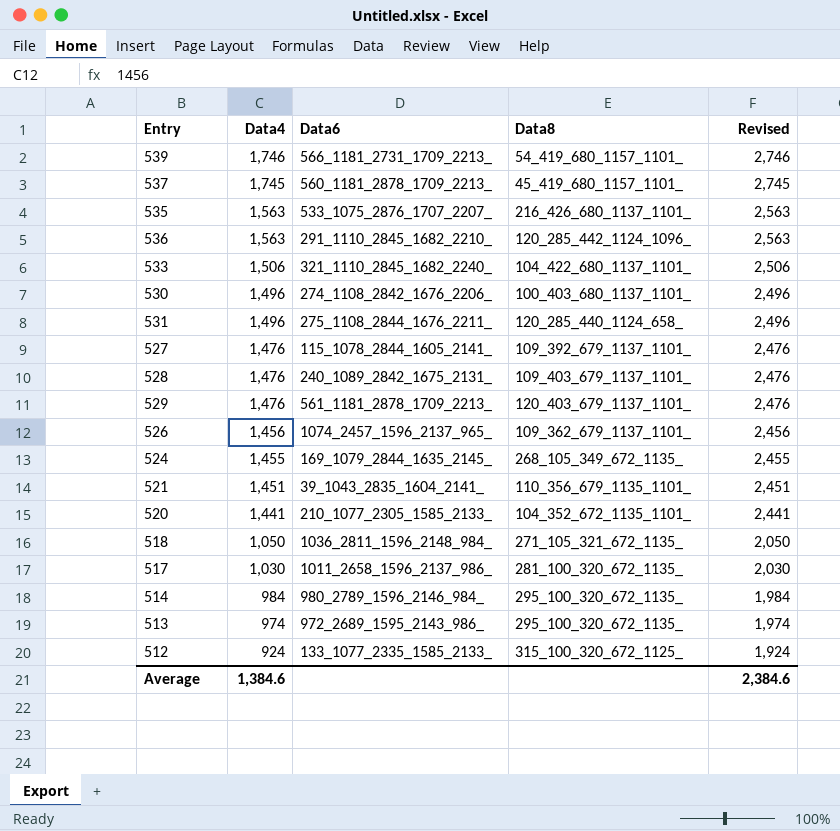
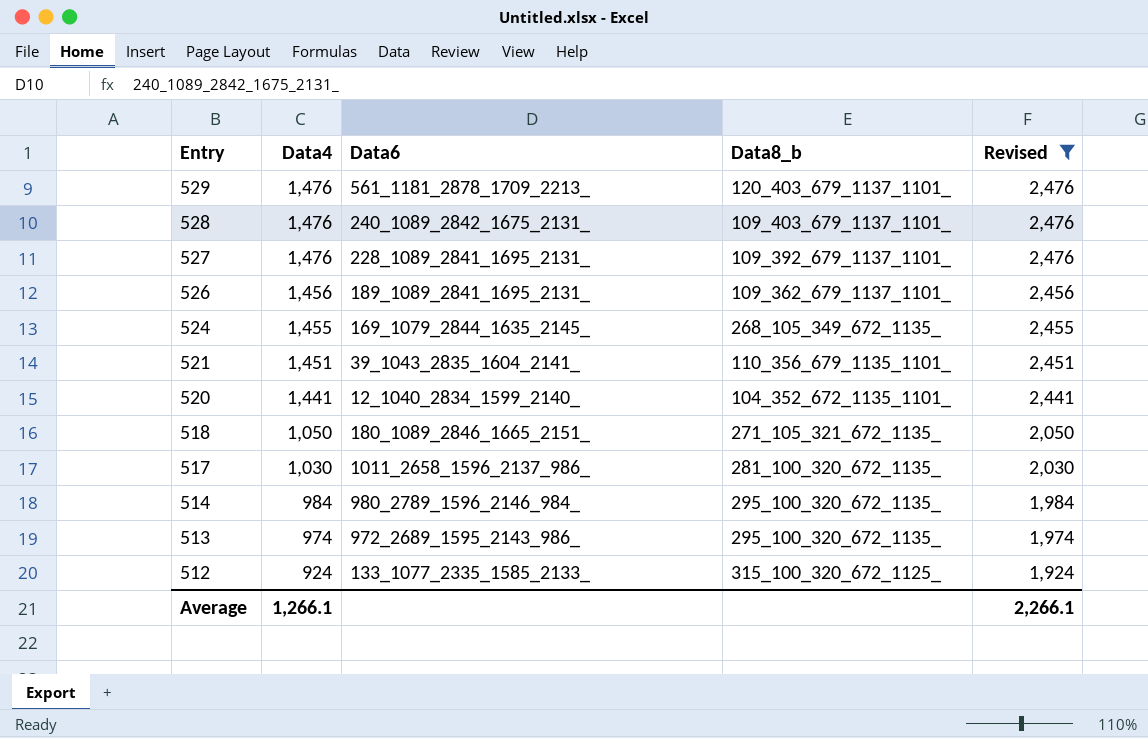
filter: none -> Revised <= 2,476
row order: Data4 descending -> Entry descending
column name: Data8 -> Data8_b
527 | Data6: 115_1078_2844_1605_2141_ -> 228_1089_2841_1695_2131_
526 | Data6: 1074_2457_1596_2137_965_ -> 189_1089_2841_1695_2131_
520 | Data6: 210_1077_2305_1585_2133_ -> 12_1040_2834_1599_2140_
518 | Data6: 1036_2811_1596_2148_984_ -> 180_1089_2846_1665_2151_
Average | Data4: 1,384.6 -> 1,266.1
Average | Revised: 2,384.6 -> 2,266.1

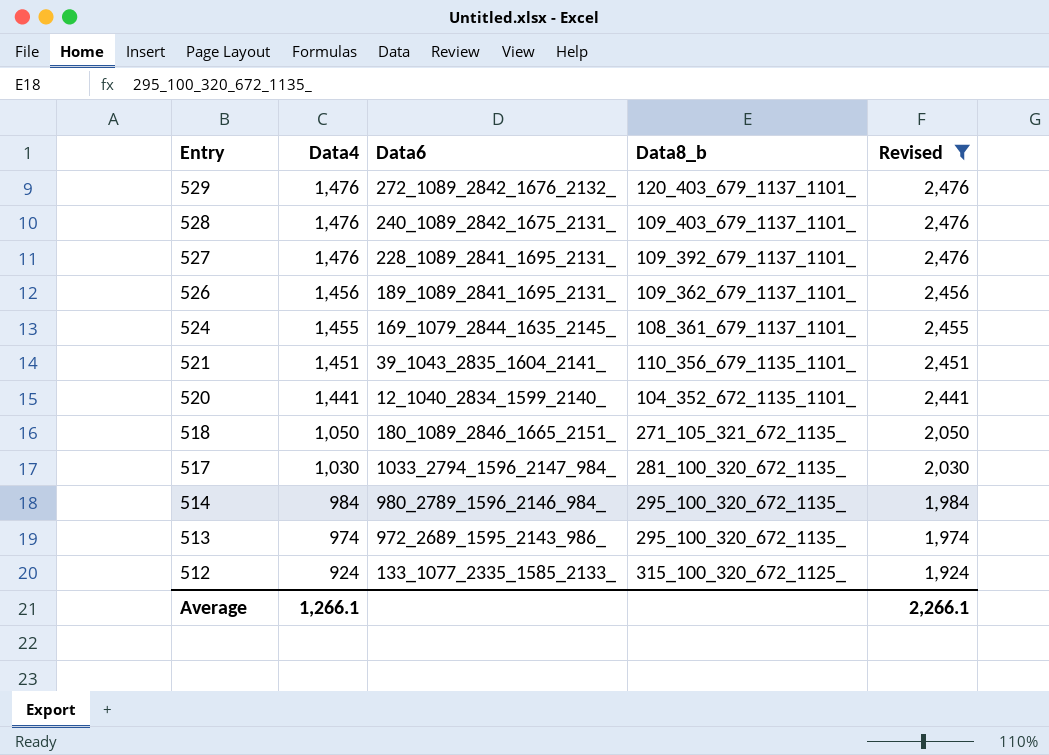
529 | Data6: 561_1181_2878_1709_2213_ -> 272_1089_2842_1676_2132_
524 | Data8_b: 268_105_349_672_1135_ -> 108_361_679_1137_1101_
517 | Data6: 1011_2658_1596_2137_986_ -> 1033_2794_1596_2147_984_

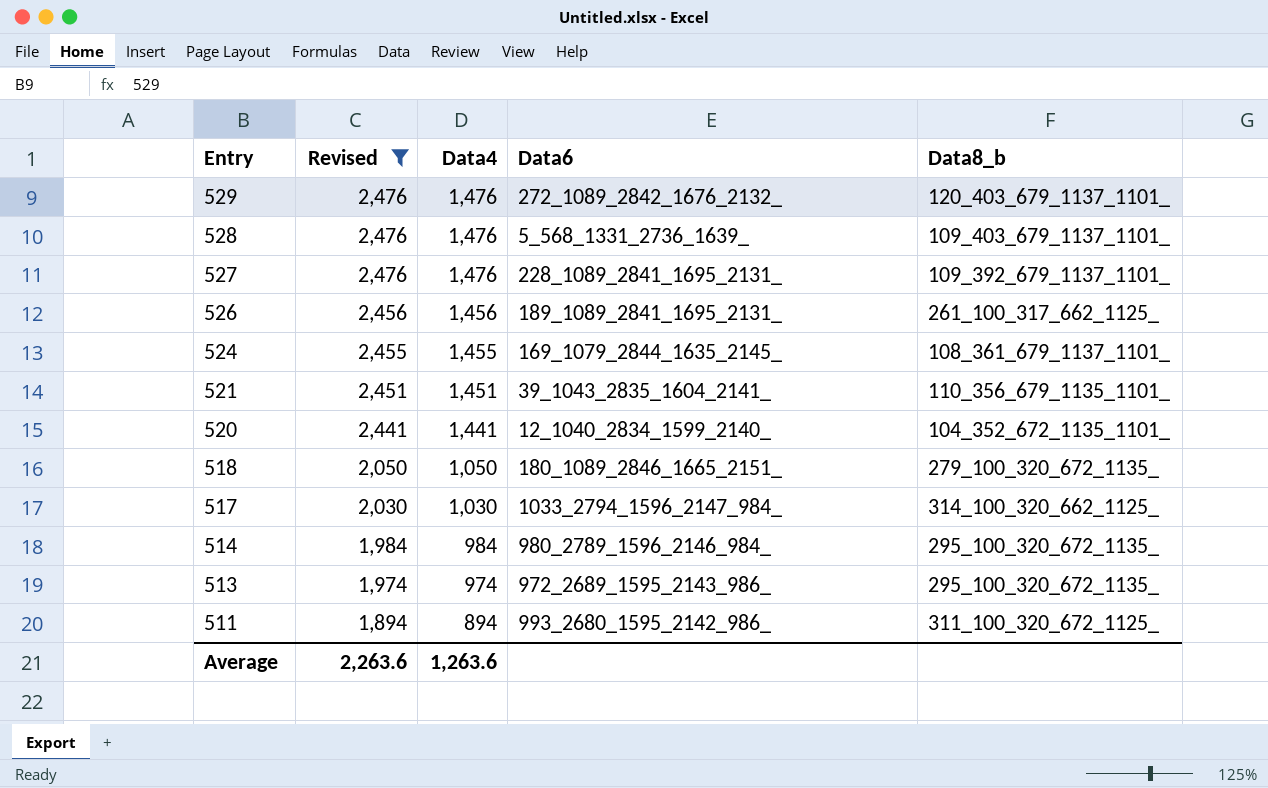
column Revised | position: 5 -> 2
row 512: 924 | 133_1077_2335_1585_2133_ | 315_100_320_672_1125_ | 1,924 -> none
528 | Data6: 240_1089_2842_1675_2131_ -> 5_568_1331_2736_1639_
526 | Data8_b: 109_362_679_1137_1101_ -> 261_100_317_662_1125_
518 | Data8_b: 271_105_321_672_1135_ -> 279_100_320_672_1135_
517 | Data8_b: 281_100_320_672_1135_ -> 314_100_320_662_1125_
row 511: none -> 1,894 | 894 | 993_2680_1595_2142_986_ | 311_100_320_672_1125_
Average | Revised: 2,266.1 -> 2,263.6
Average | Data4: 1,266.1 -> 1,263.6

